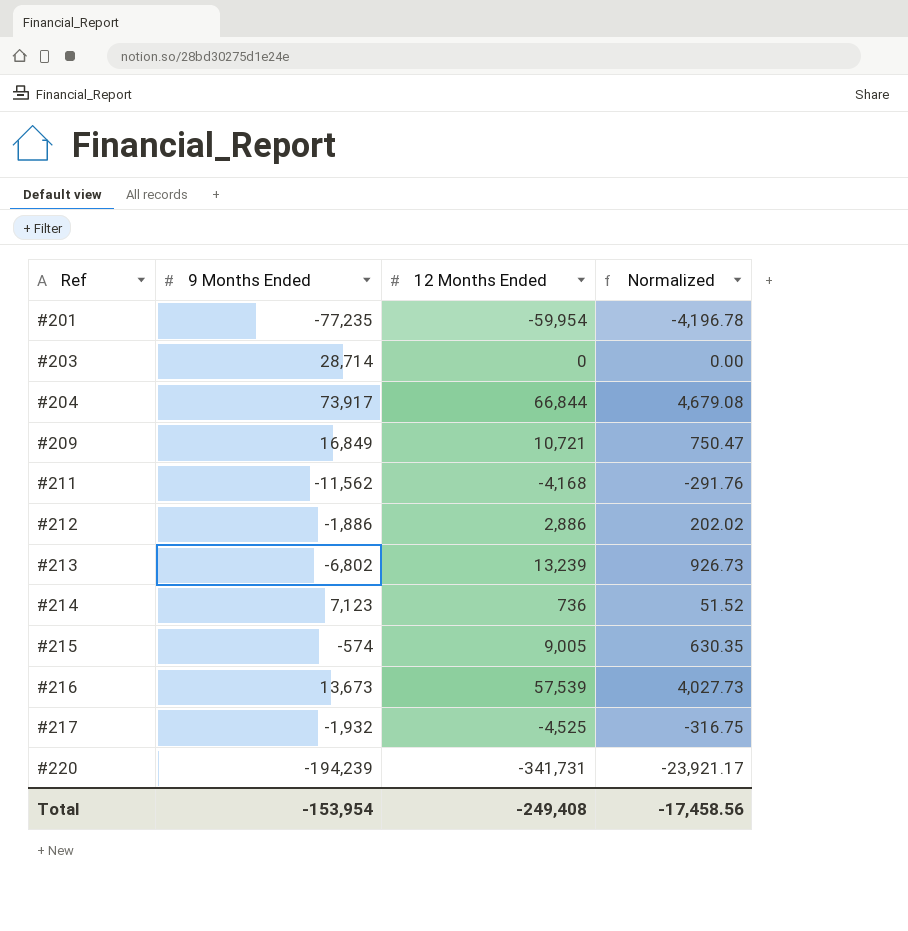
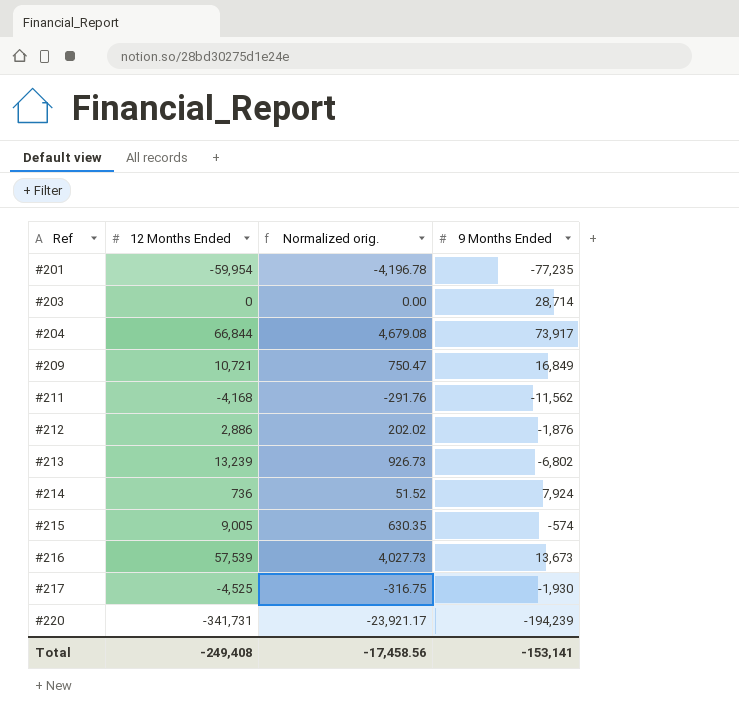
column name: Normalized -> Normalized orig.
column 9 Months Ended | position: 2 -> 4
#212 | 9 Months Ended: -1,886 -> -1,876
#214 | 9 Months Ended: 7,123 -> 7,924
#217 | 9 Months Ended: -1,932 -> -1,930
Total | 9 Months Ended: -153,954 -> -153,141

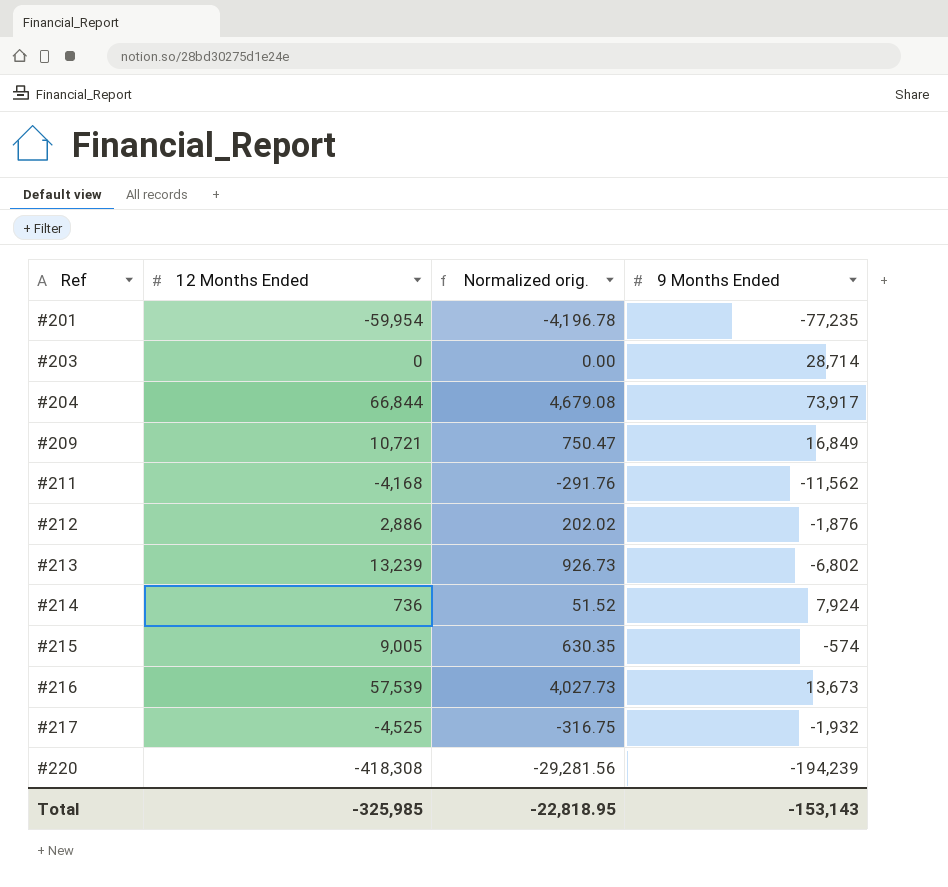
#217 | 9 Months Ended: -1,930 -> -1,932
#220 | 12 Months Ended: -341,731 -> -418,308
#220 | Normalized orig.: -23,921.17 -> -29,281.56
Total | 12 Months Ended: -249,408 -> -325,985
Total | Normalized orig.: -17,458.56 -> -22,818.95
Total | 9 Months Ended: -153,141 -> -153,143

